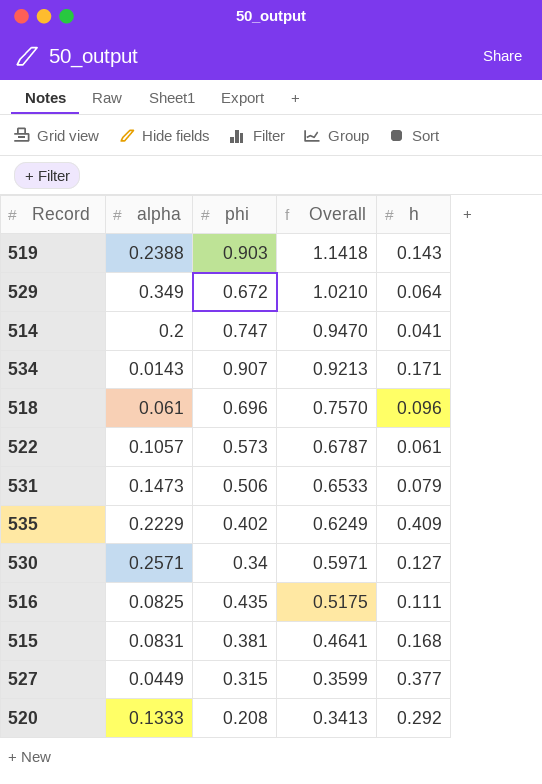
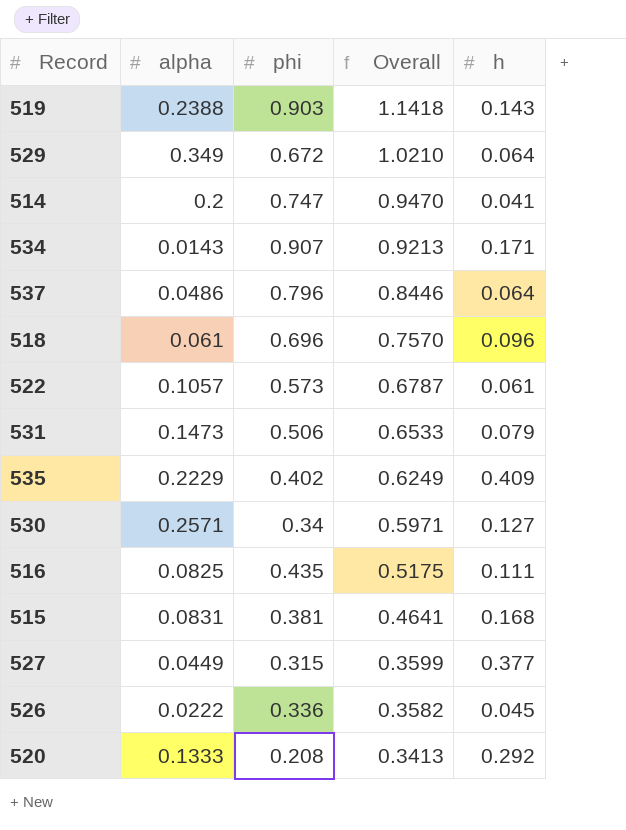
row 537: none -> 0.0486 | 0.796 | 0.8446 | 0.064
row 526: none -> 0.0222 | 0.336 | 0.3582 | 0.045

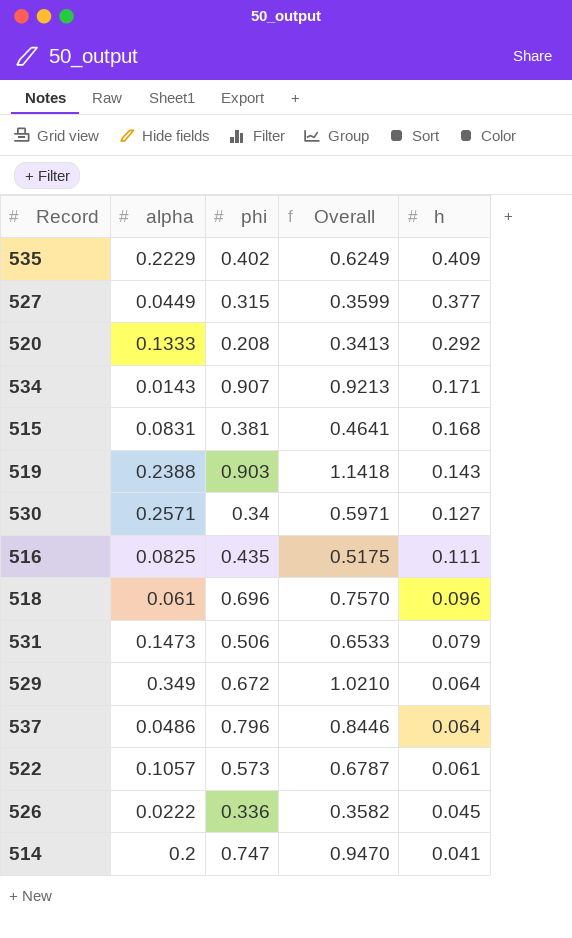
row order: Overall descending -> h descending

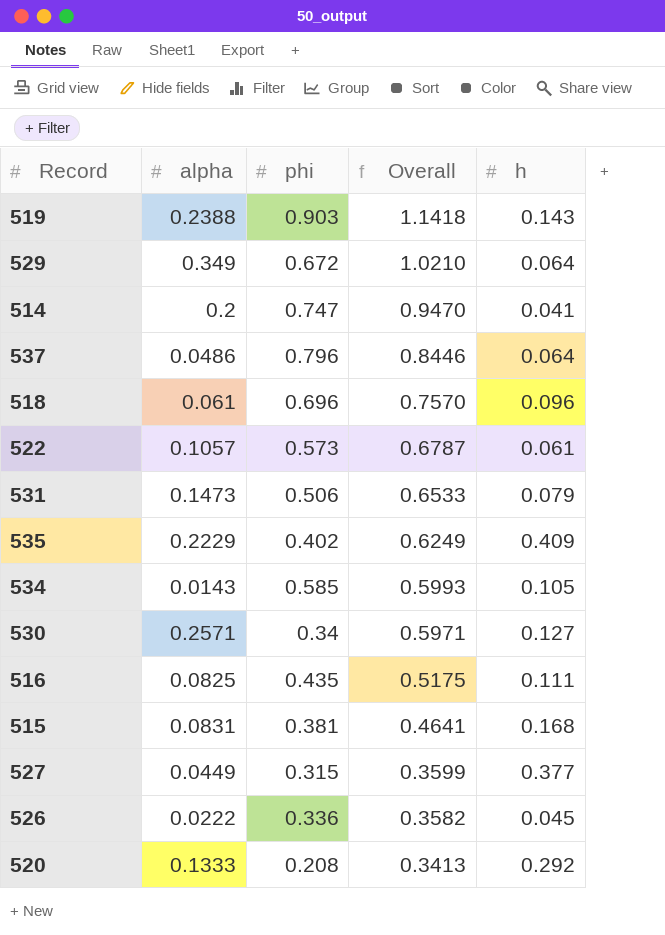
row order: h descending -> Overall descending
534 | phi: 0.907 -> 0.585
534 | Overall: 0.9213 -> 0.5993
534 | h: 0.171 -> 0.105

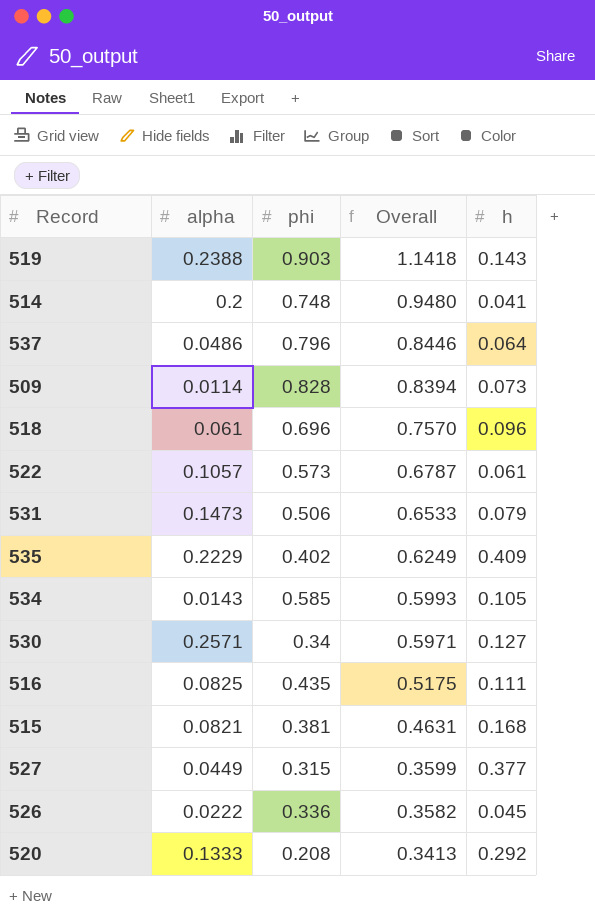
row 529: 0.349 | 0.672 | 1.0210 | 0.064 -> none
514 | phi: 0.747 -> 0.748
514 | Overall: 0.9470 -> 0.9480
row 509: none -> 0.0114 | 0.828 | 0.8394 | 0.073
515 | alpha: 0.0831 -> 0.0821
515 | Overall: 0.4641 -> 0.4631

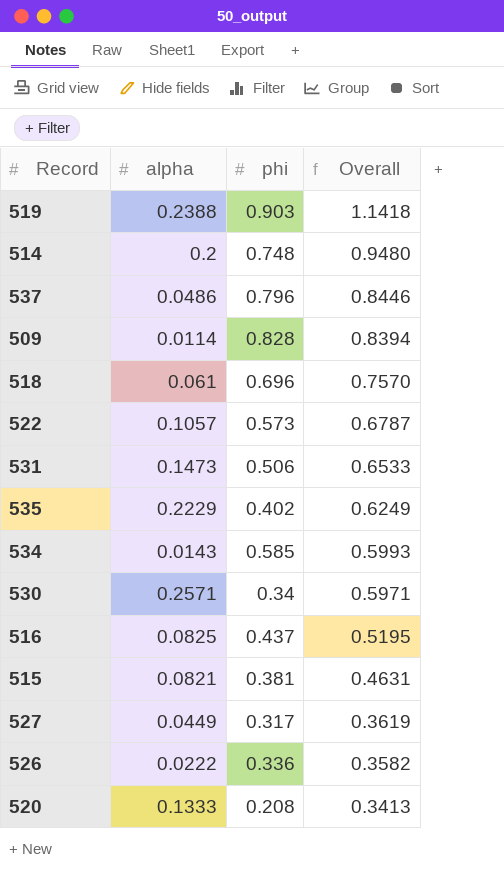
column h | position: 5 -> none
516 | phi: 0.435 -> 0.437
516 | Overall: 0.5175 -> 0.5195
527 | phi: 0.315 -> 0.317
527 | Overall: 0.3599 -> 0.3619

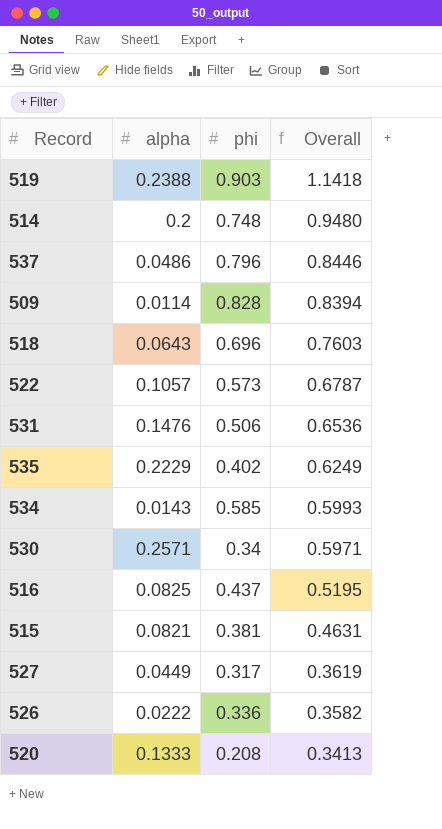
518 | alpha: 0.061 -> 0.0643
518 | Overall: 0.7570 -> 0.7603
531 | alpha: 0.1473 -> 0.1476
531 | Overall: 0.6533 -> 0.6536

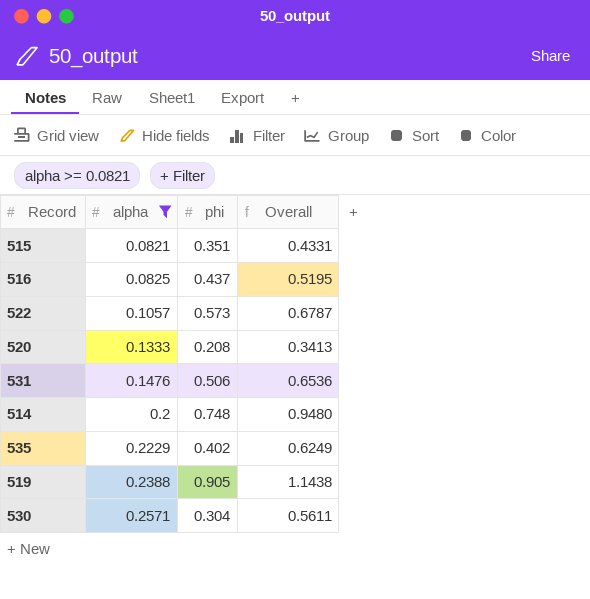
filter: none -> alpha >= 0.0821
row order: Overall descending -> alpha ascending
515 | phi: 0.381 -> 0.351
515 | Overall: 0.4631 -> 0.4331
519 | phi: 0.903 -> 0.905
519 | Overall: 1.1418 -> 1.1438
530 | phi: 0.34 -> 0.304
530 | Overall: 0.5971 -> 0.5611

